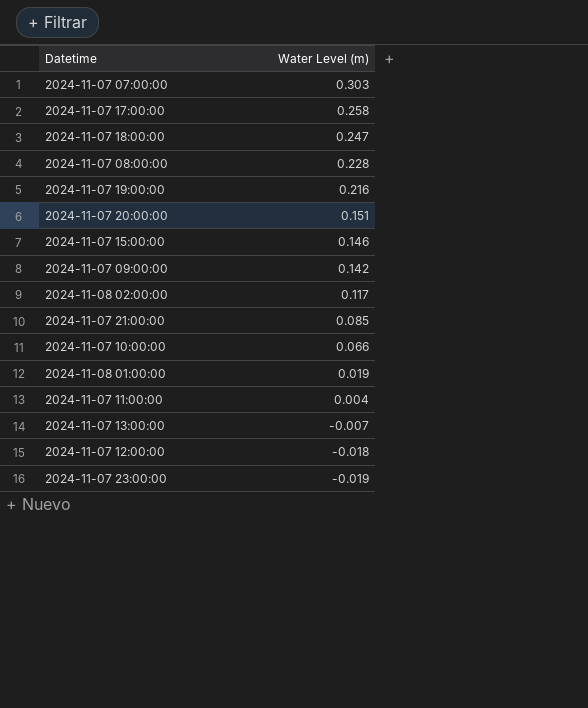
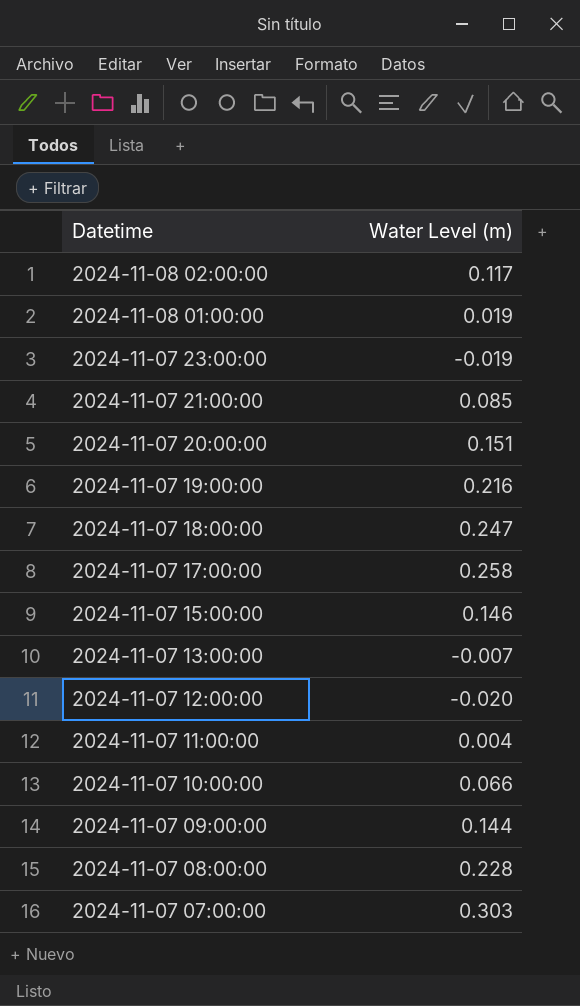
row order: Water Level (m) descending -> Datetime descending
2024-11-07 12:00:00 | Water Level (m): -0.018 -> -0.020
2024-11-07 09:00:00 | Water Level (m): 0.142 -> 0.144

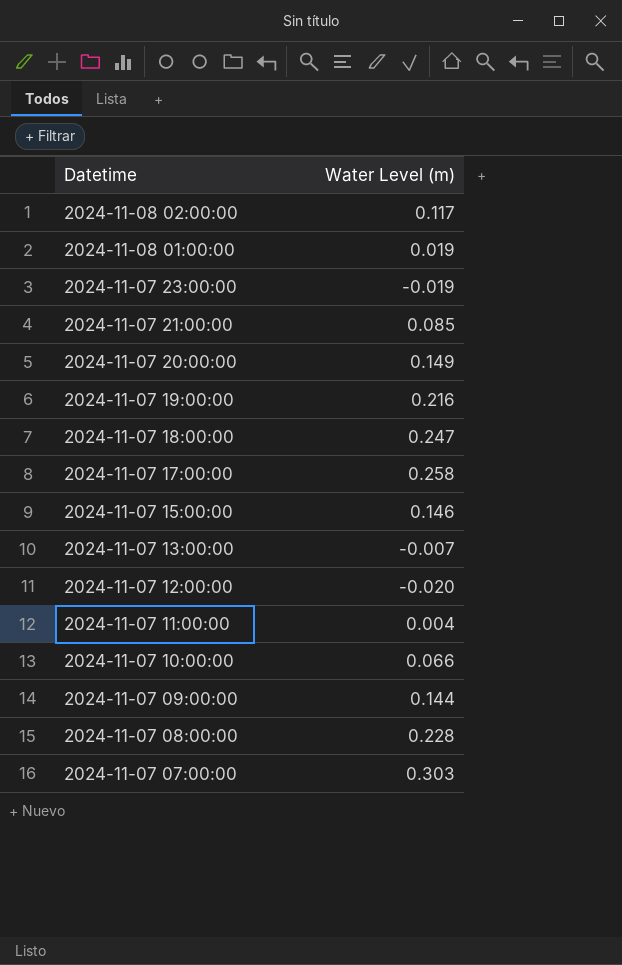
2024-11-07 20:00:00 | Water Level (m): 0.151 -> 0.149

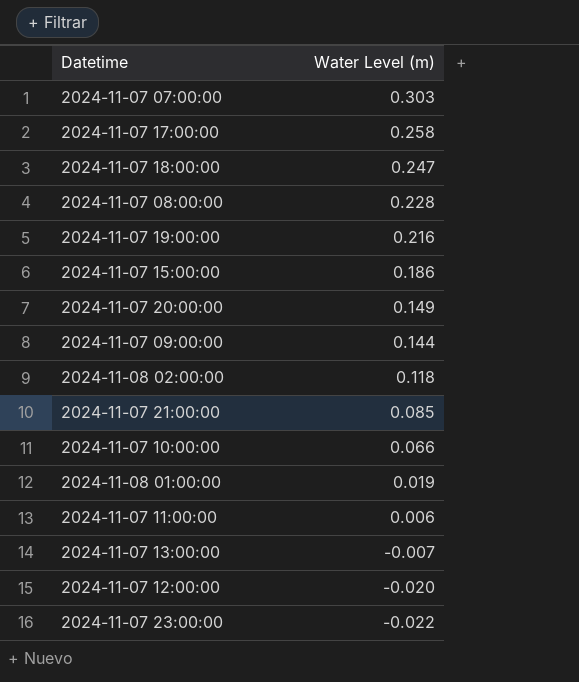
row order: Datetime descending -> Water Level (m) descending
2024-11-07 15:00:00 | Water Level (m): 0.146 -> 0.186
2024-11-08 02:00:00 | Water Level (m): 0.117 -> 0.118
2024-11-07 11:00:00 | Water Level (m): 0.004 -> 0.006
2024-11-07 23:00:00 | Water Level (m): -0.019 -> -0.022

